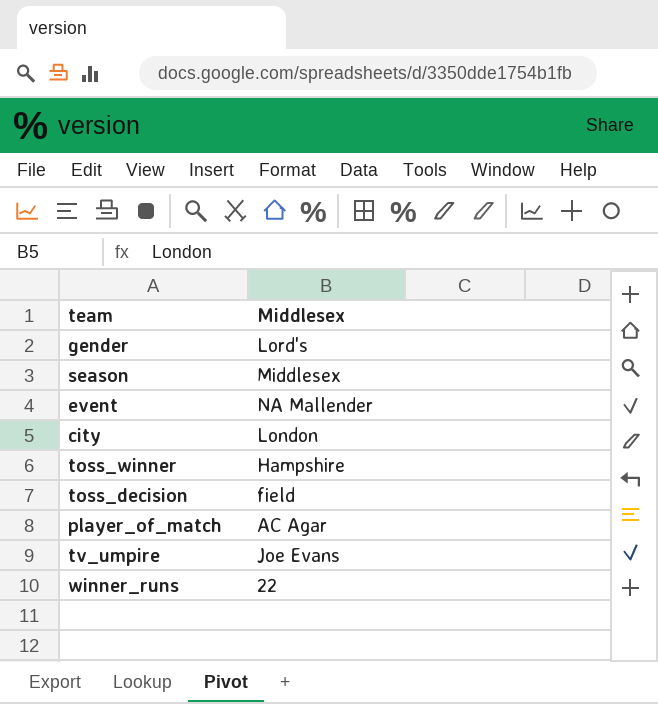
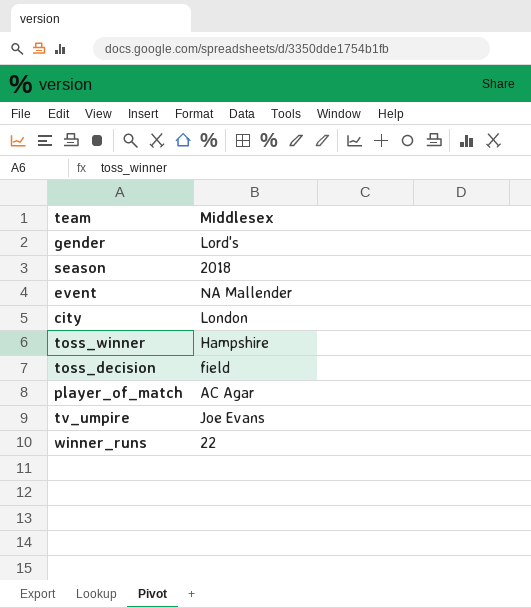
season | Middlesex: Middlesex -> 2018

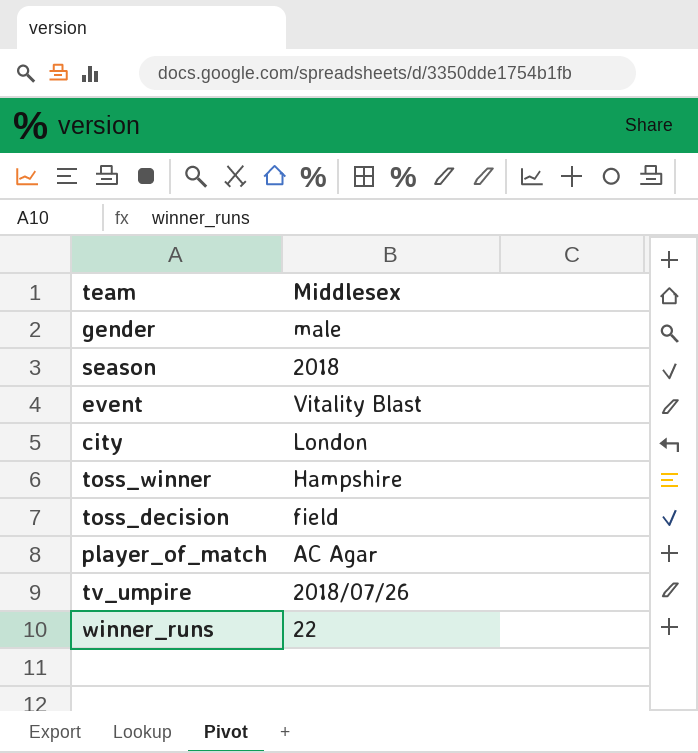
gender | Middlesex: Lord's -> male
event | Middlesex: NA Mallender -> Vitality Blast
tv_umpire | Middlesex: Joe Evans -> 2018/07/26

